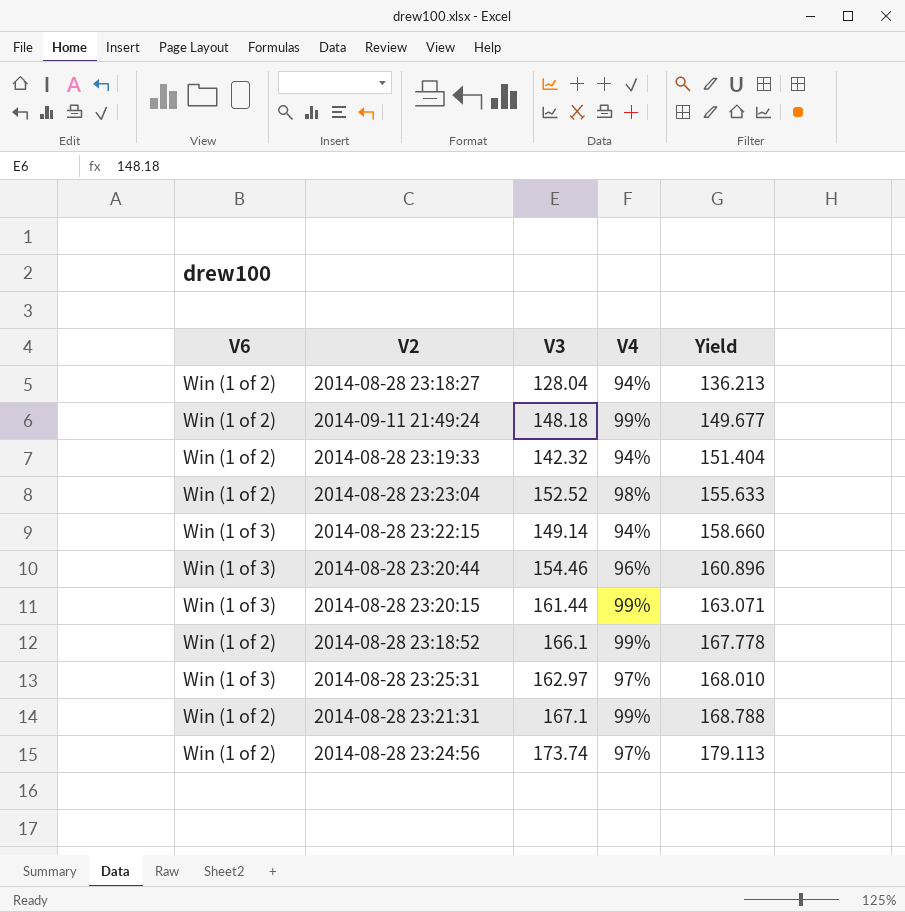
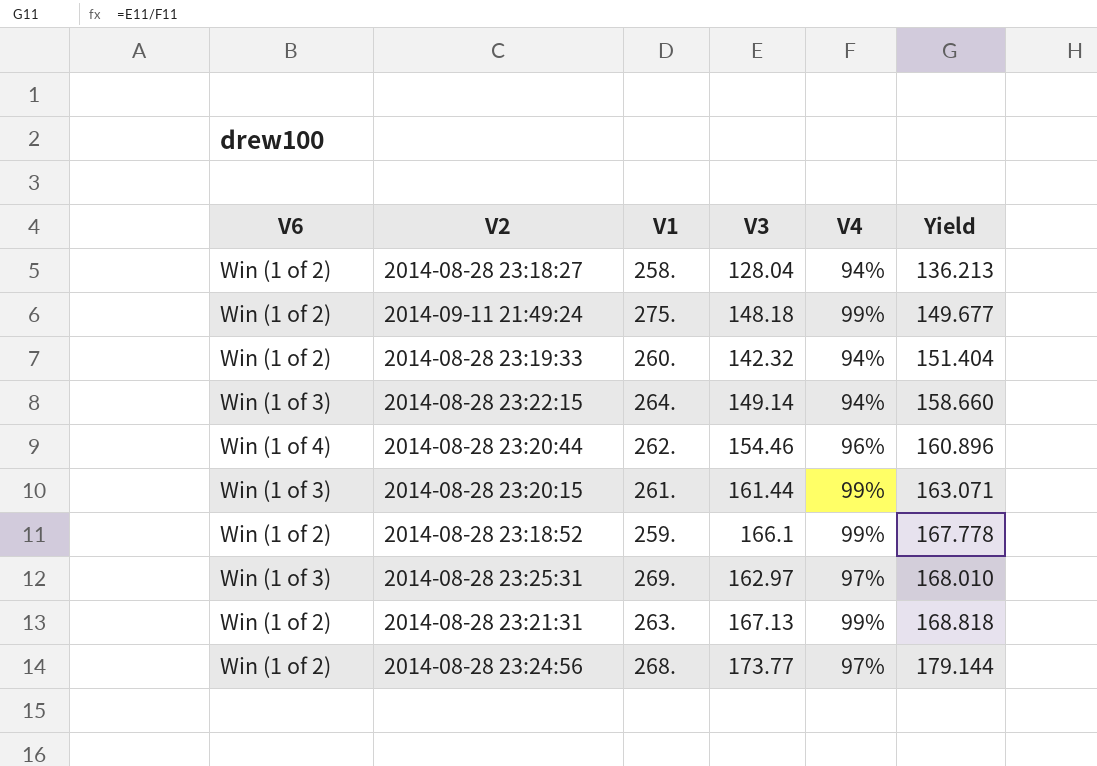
column V1 | position: none -> 3
row 2014-08-28 23:23:04: Win (1 of 2) | 152.52 | 98% | 155.633 -> none
2014-08-28 23:20:44 | V6: Win (1 of 3) -> Win (1 of 4)
2014-08-28 23:21:31 | V3: 167.1 -> 167.13
2014-08-28 23:21:31 | Yield: 168.788 -> 168.818
2014-08-28 23:24:56 | V3: 173.74 -> 173.77
2014-08-28 23:24:56 | Yield: 179.113 -> 179.144

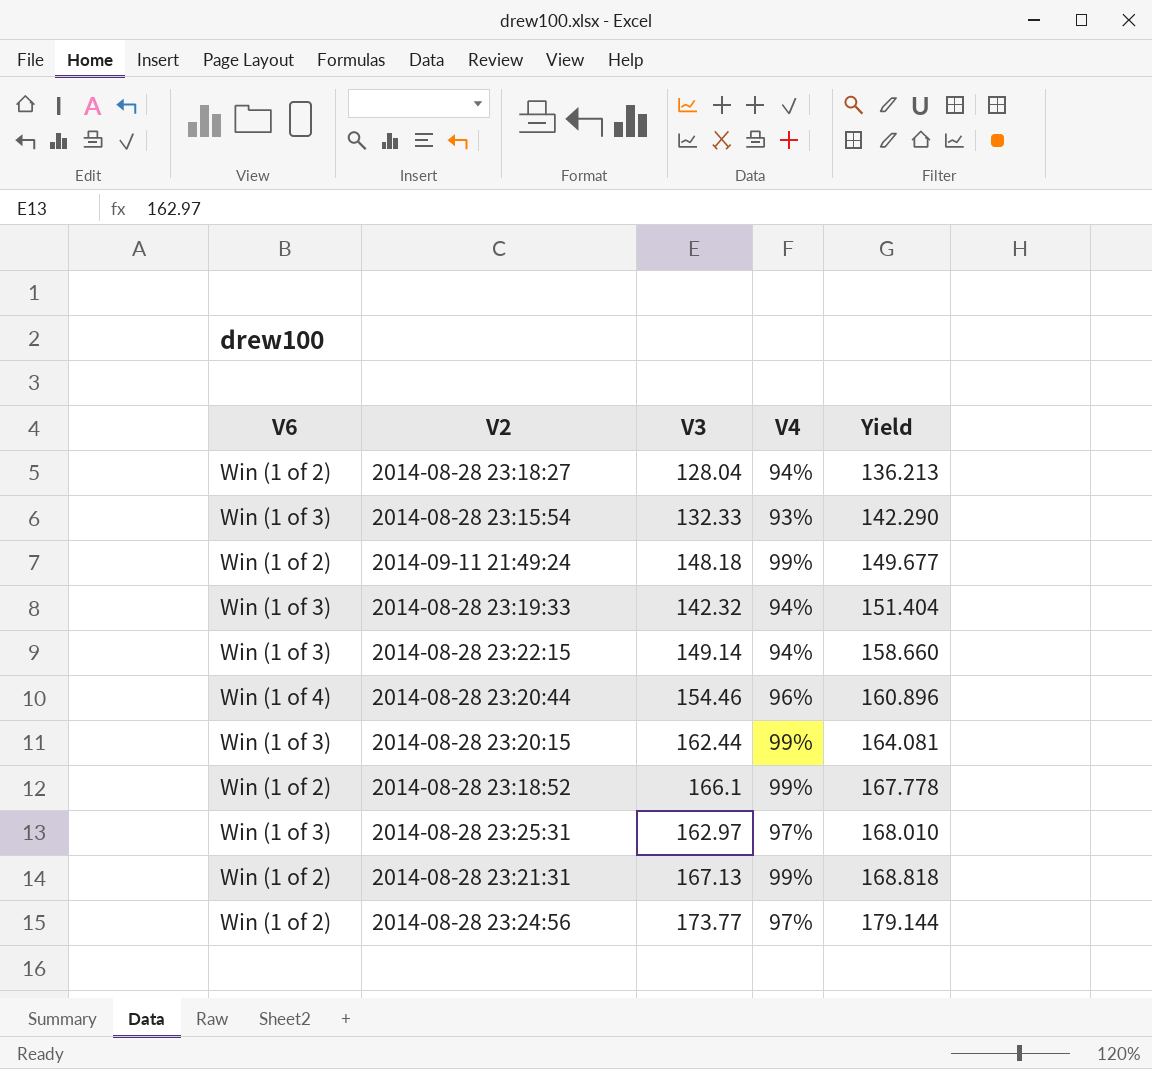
column V1 | position: 3 -> none
row 2014-08-28 23:15:54: none -> Win (1 of 3) | 132.33 | 93% | 142.290
2014-08-28 23:19:33 | V6: Win (1 of 2) -> Win (1 of 3)
2014-08-28 23:20:15 | V3: 161.44 -> 162.44
2014-08-28 23:20:15 | Yield: 163.071 -> 164.081

